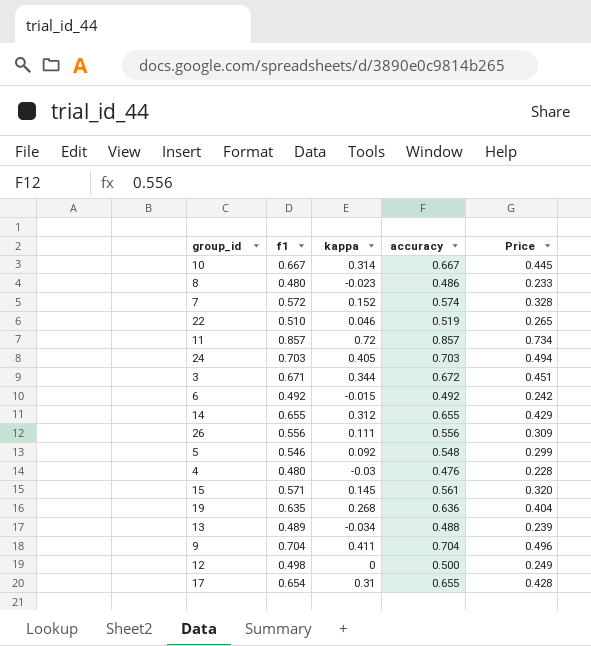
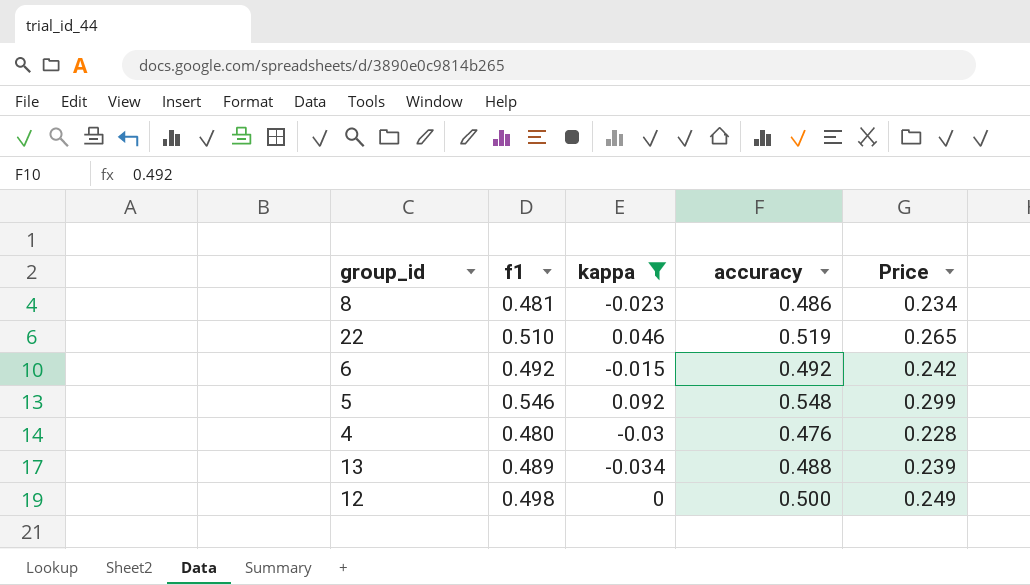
filter: none -> kappa <= 0.092
8 | f1: 0.480 -> 0.481
8 | Price: 0.233 -> 0.234

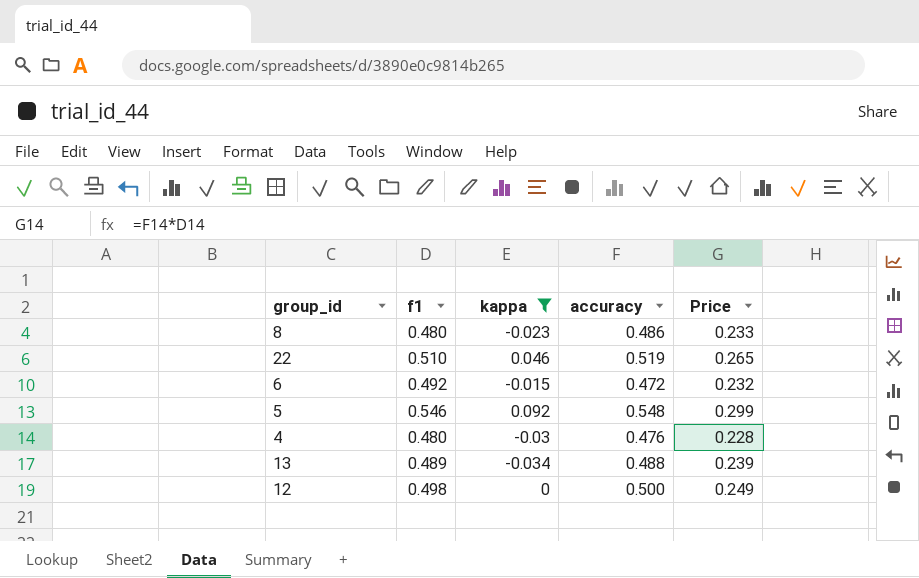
8 | f1: 0.481 -> 0.480
8 | Price: 0.234 -> 0.233
6 | accuracy: 0.492 -> 0.472
6 | Price: 0.242 -> 0.232

